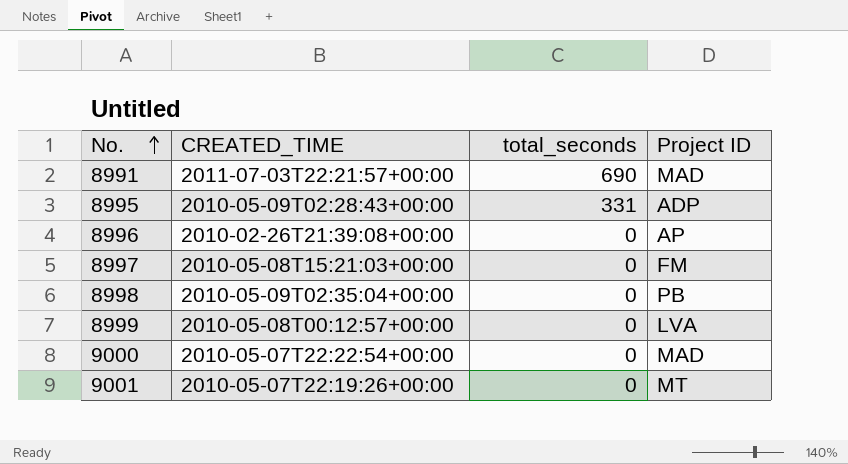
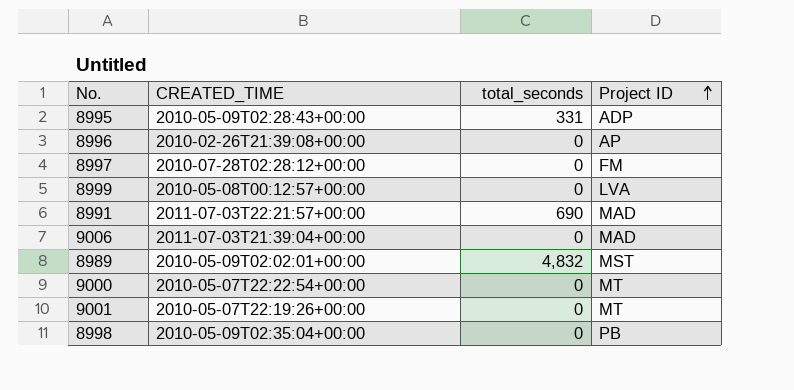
row order: No. ascending -> Project ID ascending
8997 | CREATED_TIME: 2010-05-08T15:21:03+00:00 -> 2010-07-28T02:28:12+00:00
row 9006: none -> 2011-07-03T21:39:04+00:00 | 0 | MAD
row 8989: none -> 2010-05-09T02:02:01+00:00 | 4,832 | MST
9000 | Project ID: MAD -> MT

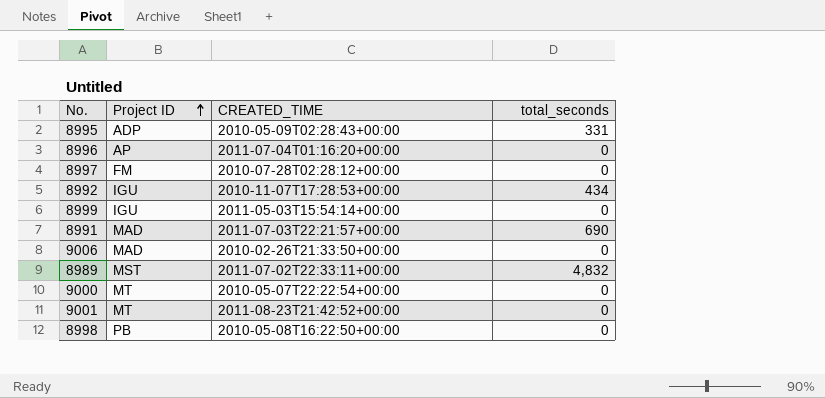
column Project ID | position: 4 -> 2
8996 | CREATED_TIME: 2010-02-26T21:39:08+00:00 -> 2011-07-04T01:16:20+00:00
row 8992: none -> IGU | 2010-11-07T17:28:53+00:00 | 434
8999 | Project ID: LVA -> IGU
8999 | CREATED_TIME: 2010-05-08T00:12:57+00:00 -> 2011-05-03T15:54:14+00:00
9006 | CREATED_TIME: 2011-07-03T21:39:04+00:00 -> 2010-02-26T21:33:50+00:00
8989 | CREATED_TIME: 2010-05-09T02:02:01+00:00 -> 2011-07-02T22:33:11+00:00
9001 | CREATED_TIME: 2010-05-07T22:19:26+00:00 -> 2011-08-23T21:42:52+00:00
8998 | CREATED_TIME: 2010-05-09T02:35:04+00:00 -> 2010-05-08T16:22:50+00:00

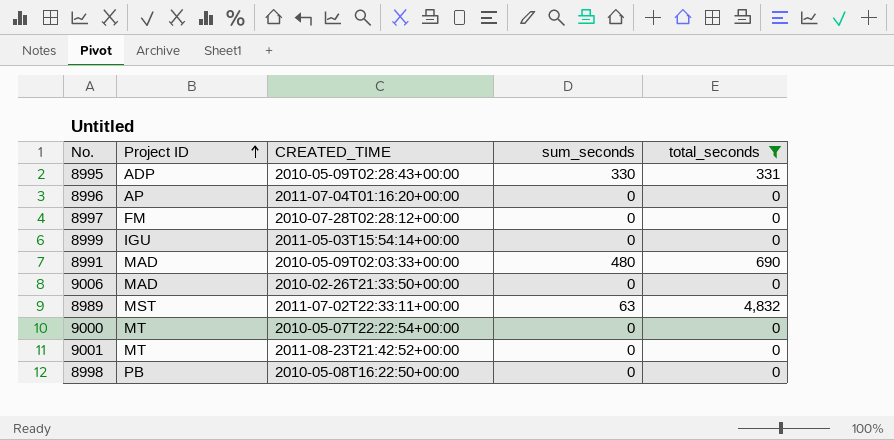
filter: none -> total_seconds != 434
column sum_seconds | position: none -> 4
8991 | CREATED_TIME: 2011-07-03T22:21:57+00:00 -> 2010-05-09T02:03:33+00:00

